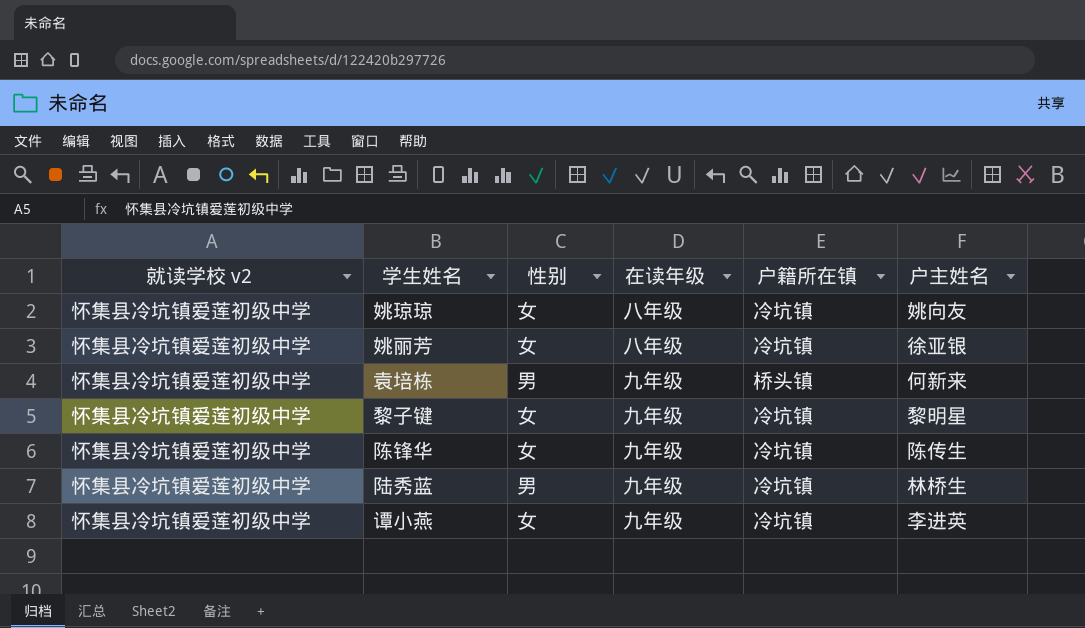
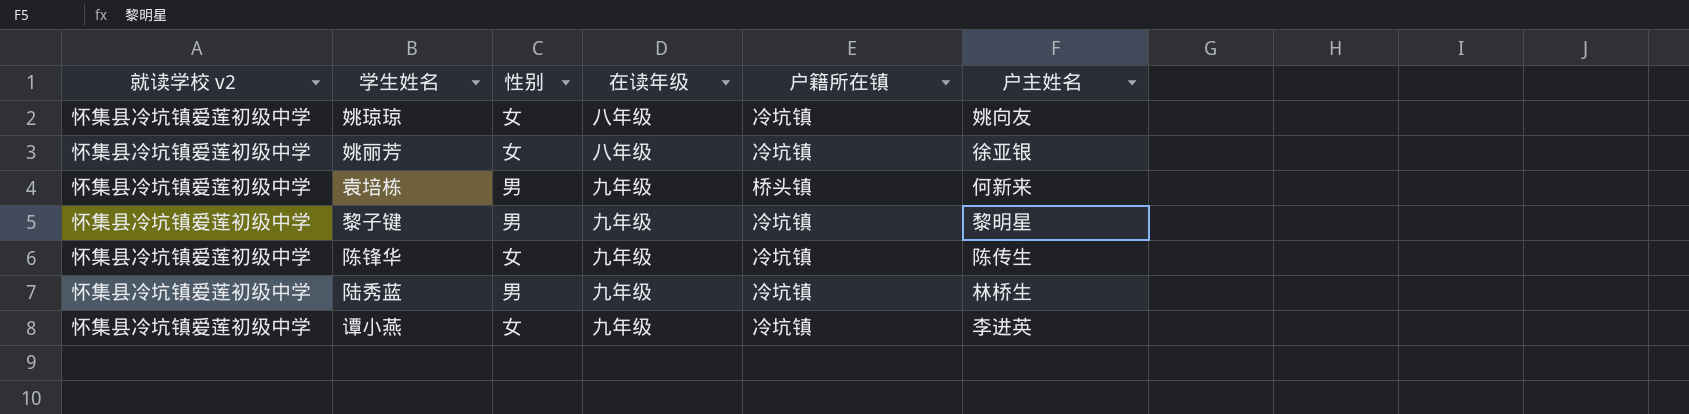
黎子键 | 性别: 女 -> 男

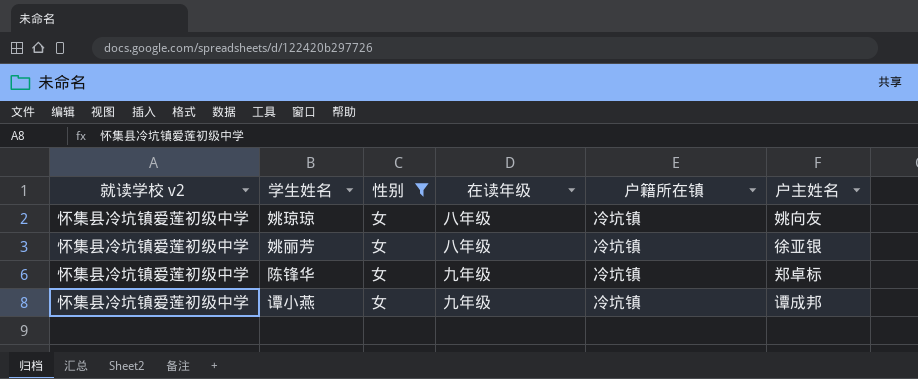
filter: none -> 性别 = 女
陈锋华 | 户主姓名: 陈传生 -> 郑卓标
谭小燕 | 户主姓名: 李进英 -> 谭成邦

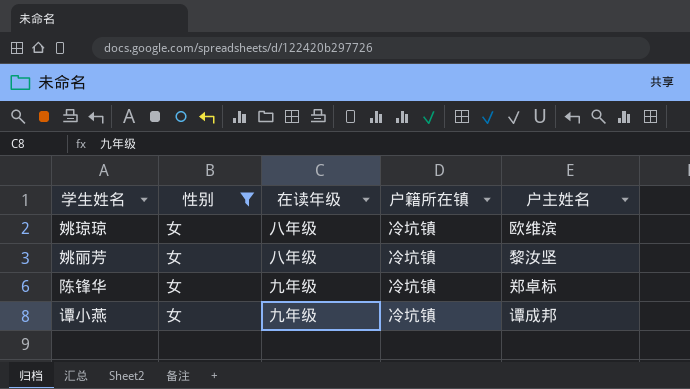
column 就读学校 v2 | position: 1 -> none
姚琼琼 | 户主姓名: 姚向友 -> 欧维滨
姚丽芳 | 户主姓名: 徐亚银 -> 黎汝坚

